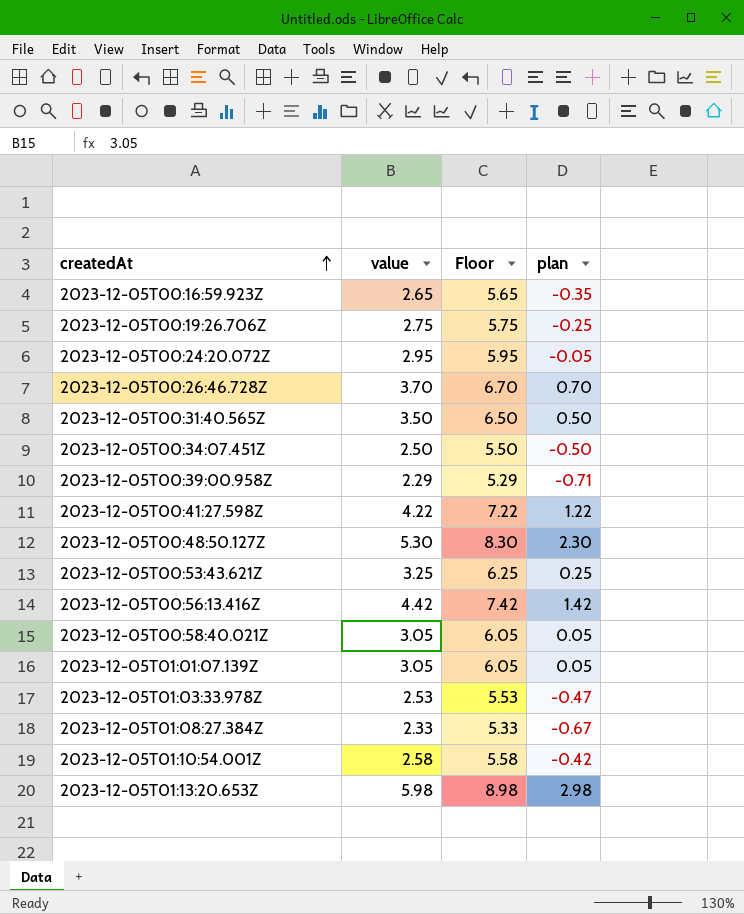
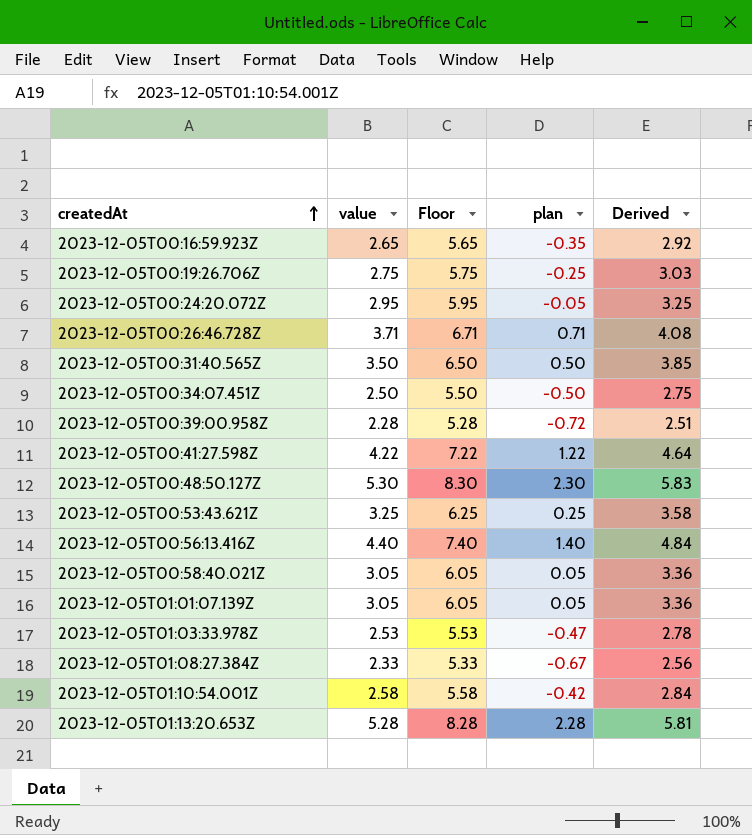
column Derived | formula: none -> [value] * 1.1
2023-12-05T00:26:46.728Z | value: 3.70 -> 3.71
2023-12-05T00:26:46.728Z | Floor: 6.70 -> 6.71
2023-12-05T00:26:46.728Z | plan: 0.70 -> 0.71
2023-12-05T00:39:00.958Z | value: 2.29 -> 2.28
2023-12-05T00:39:00.958Z | Floor: 5.29 -> 5.28
2023-12-05T00:39:00.958Z | plan: -0.71 -> -0.72
2023-12-05T00:56:13.416Z | value: 4.42 -> 4.40
2023-12-05T00:56:13.416Z | Floor: 7.42 -> 7.40
2023-12-05T00:56:13.416Z | plan: 1.42 -> 1.40
2023-12-05T01:13:20.653Z | value: 5.98 -> 5.28
2023-12-05T01:13:20.653Z | Floor: 8.98 -> 8.28
2023-12-05T01:13:20.653Z | plan: 2.98 -> 2.28

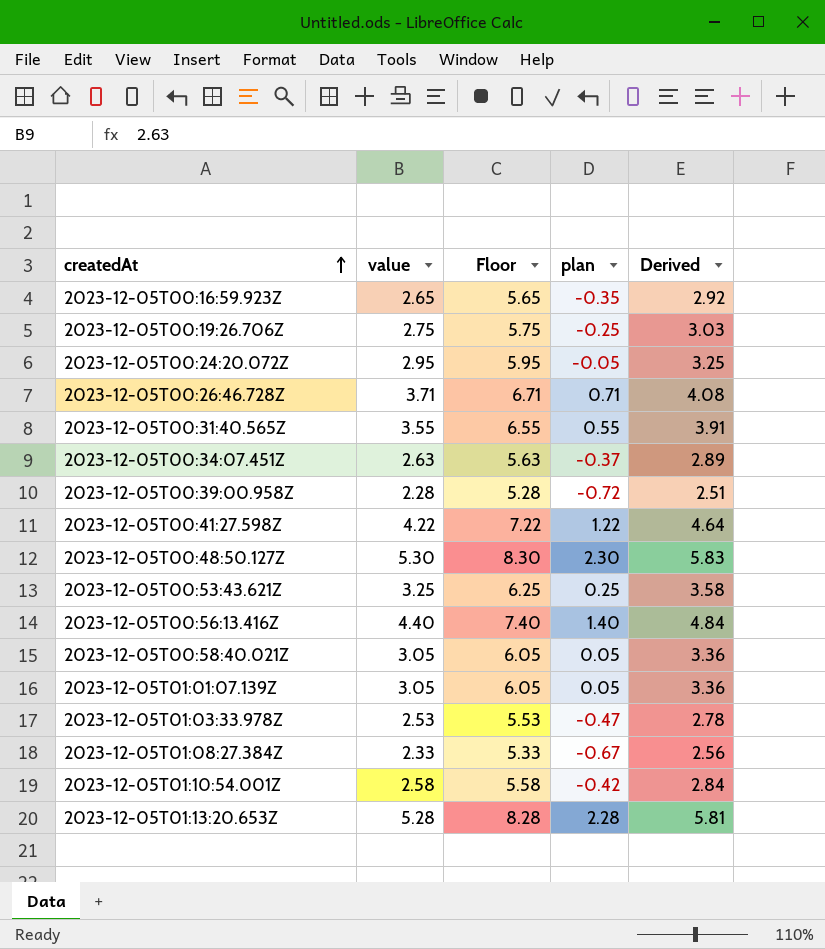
2023-12-05T00:31:40.565Z | value: 3.50 -> 3.55
2023-12-05T00:31:40.565Z | Floor: 6.50 -> 6.55
2023-12-05T00:31:40.565Z | plan: 0.50 -> 0.55
2023-12-05T00:31:40.565Z | Derived: 3.85 -> 3.91
2023-12-05T00:34:07.451Z | value: 2.50 -> 2.63
2023-12-05T00:34:07.451Z | Floor: 5.50 -> 5.63
2023-12-05T00:34:07.451Z | plan: -0.50 -> -0.37
2023-12-05T00:34:07.451Z | Derived: 2.75 -> 2.89

